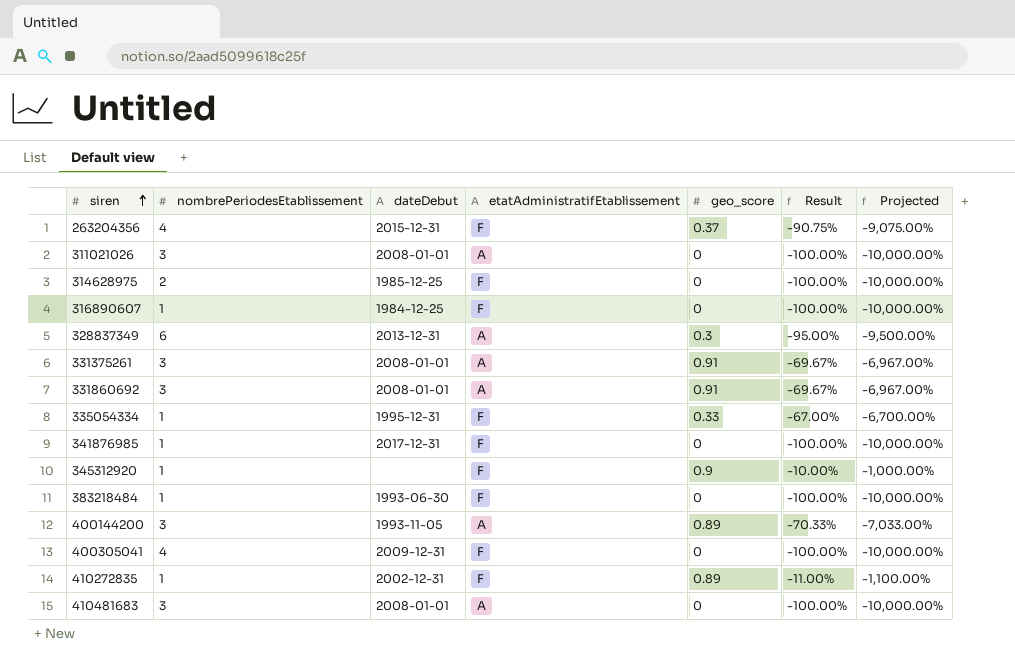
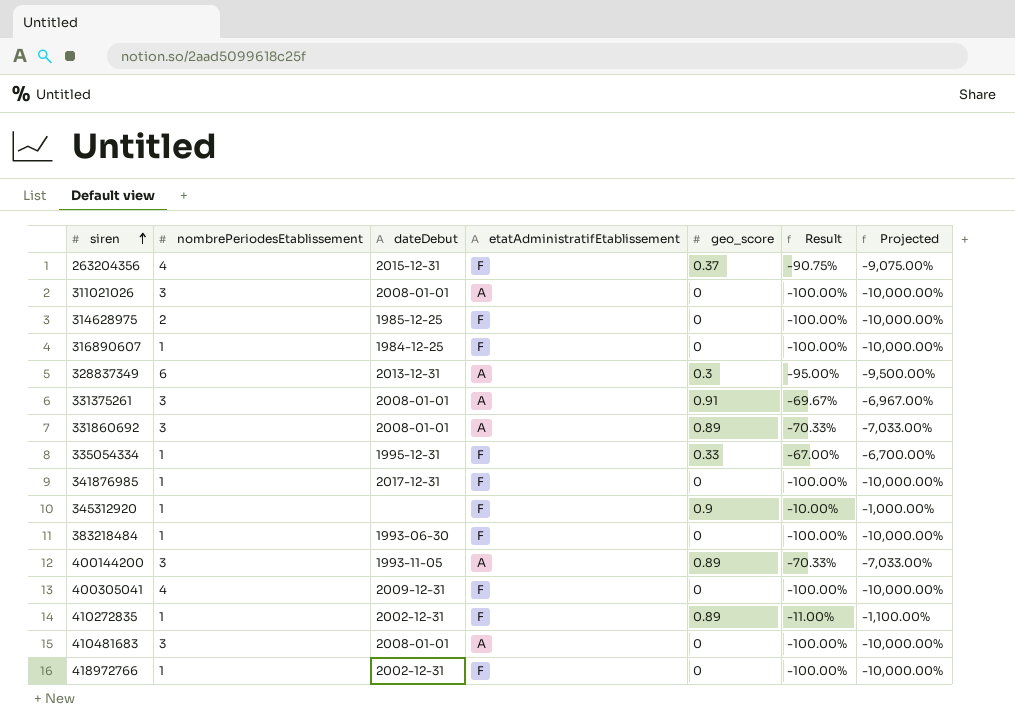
331860692 | geo_score: 0.91 -> 0.89
331860692 | Result: -69.67% -> -70.33%
331860692 | Projected: -6,967.00% -> -7,033.00%
row 418972766: none -> 1 | 2002-12-31 | F | 0 | -100.00% | -10,000.00%

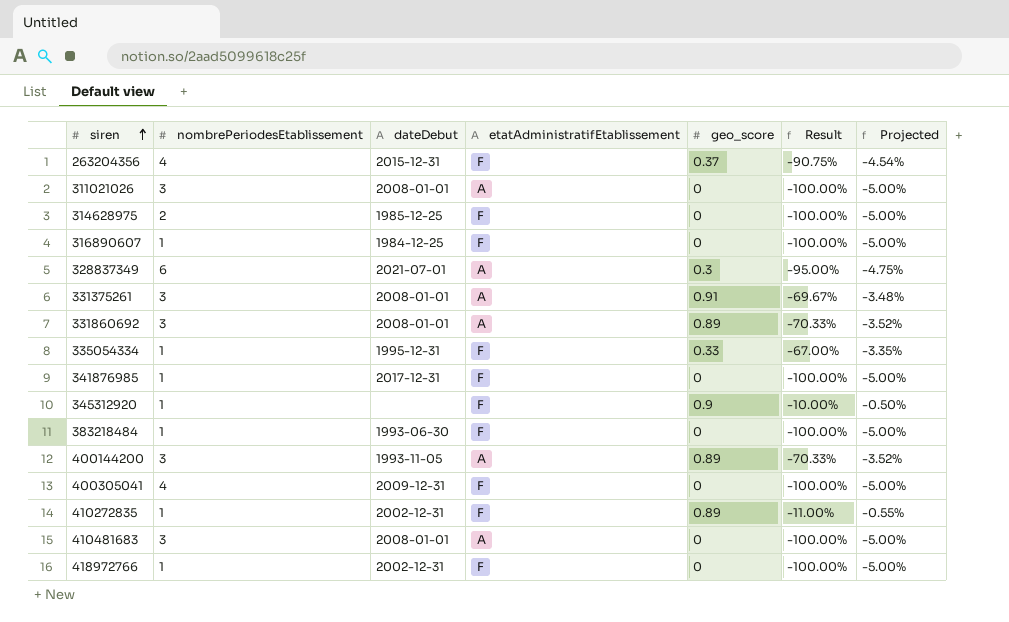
column Projected | formula: [Result] * 100 -> [Result] * 0.05
328837349 | dateDebut: 2013-12-31 -> 2021-07-01

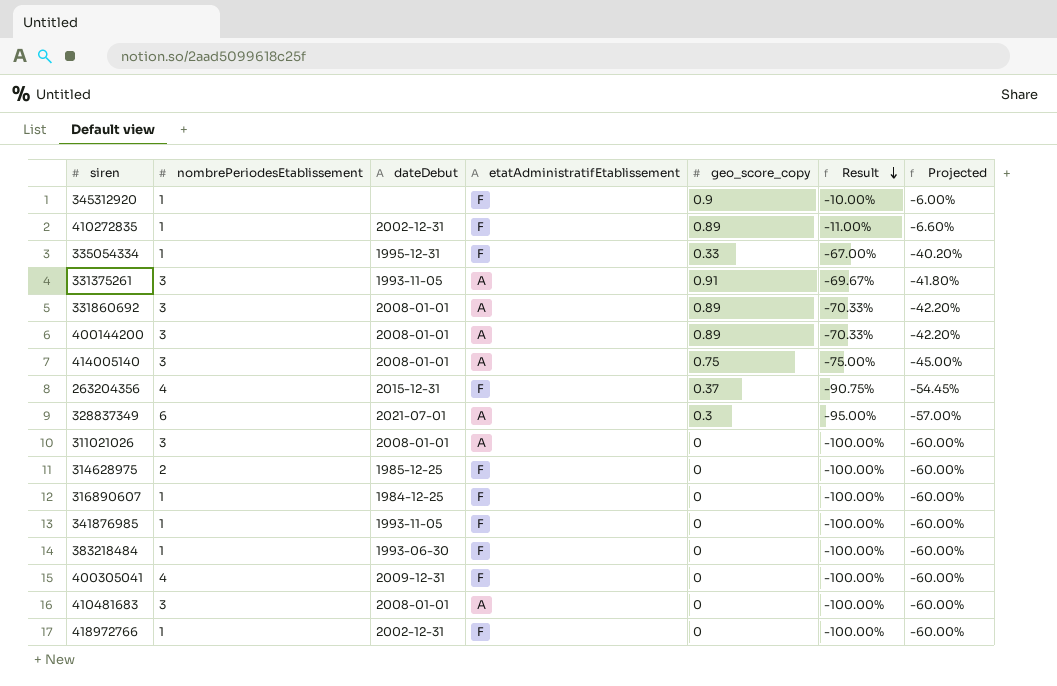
row order: siren ascending -> Result descending
column name: geo_score -> geo_score_copy
column Projected | formula: [Result] * 0.05 -> [Result] * 0.6
331375261 | dateDebut: 2008-01-01 -> 1993-11-05
400144200 | dateDebut: 1993-11-05 -> 2008-01-01
row 414005140: none -> 3 | 2008-01-01 | A | 0.75 | -75.00% | -45.00%
341876985 | dateDebut: 2017-12-31 -> 1993-11-05

